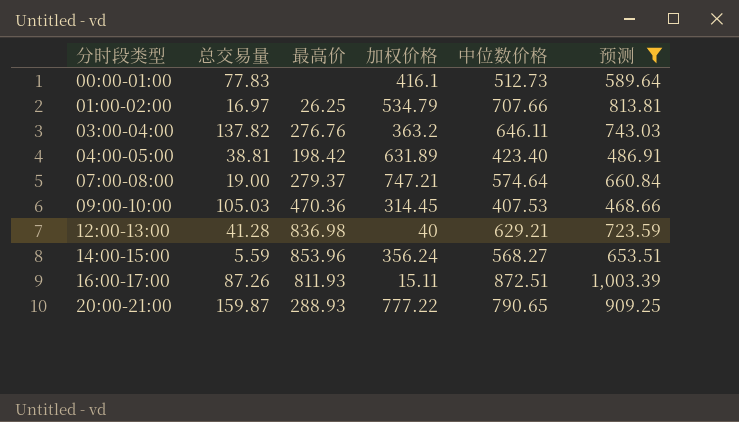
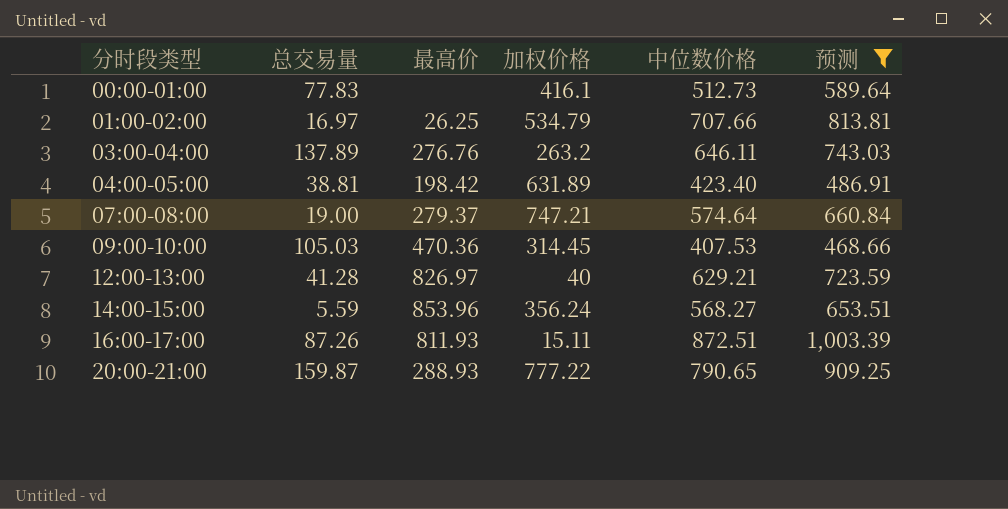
03:00-04:00 | 总交易量: 137.82 -> 137.89
03:00-04:00 | 加权价格: 363.2 -> 263.2
12:00-13:00 | 最高价: 836.98 -> 826.97

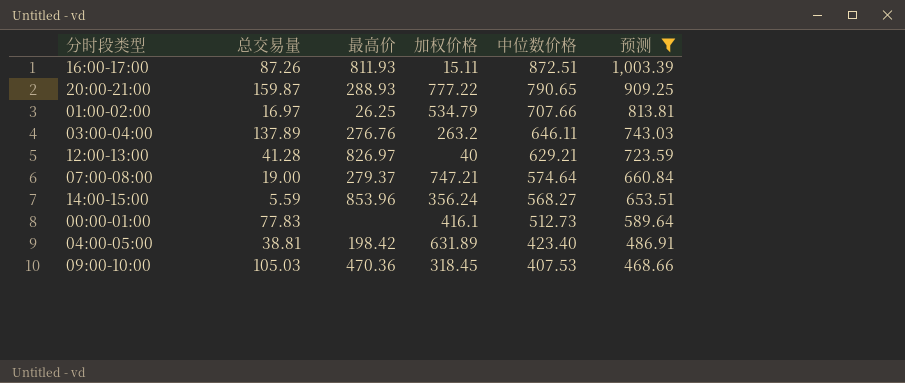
row order: 分时段类型 ascending -> 中位数价格 descending
09:00-10:00 | 加权价格: 314.45 -> 318.45

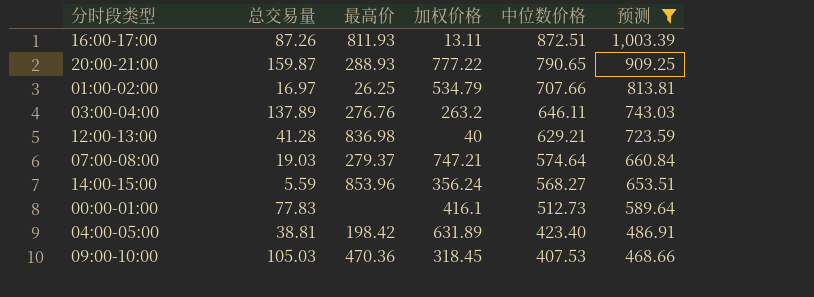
16:00-17:00 | 加权价格: 15.11 -> 13.11
12:00-13:00 | 最高价: 826.97 -> 836.98
07:00-08:00 | 总交易量: 19.00 -> 19.03

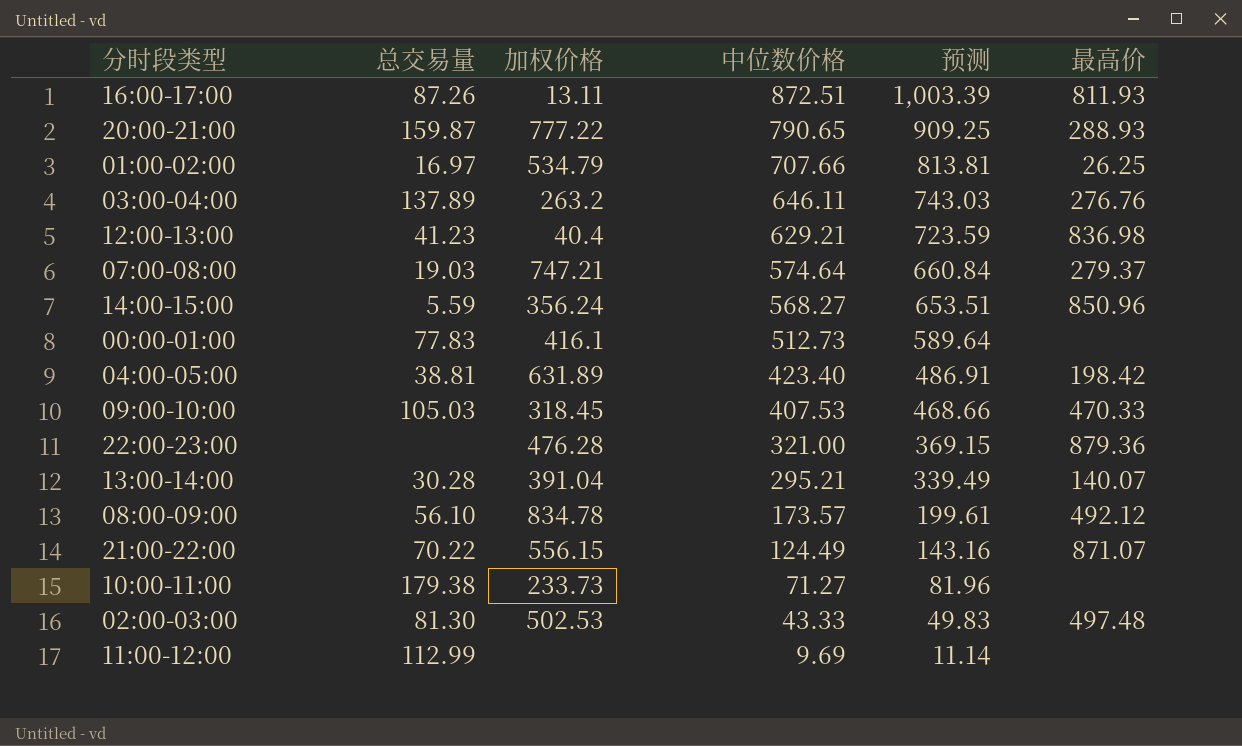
filter: 预测 >= 468.66 -> none
column 最高价 | position: 3 -> 6
12:00-13:00 | 总交易量: 41.28 -> 41.23
12:00-13:00 | 加权价格: 40 -> 40.4
14:00-15:00 | 最高价: 853.96 -> 850.96
09:00-10:00 | 最高价: 470.36 -> 470.33

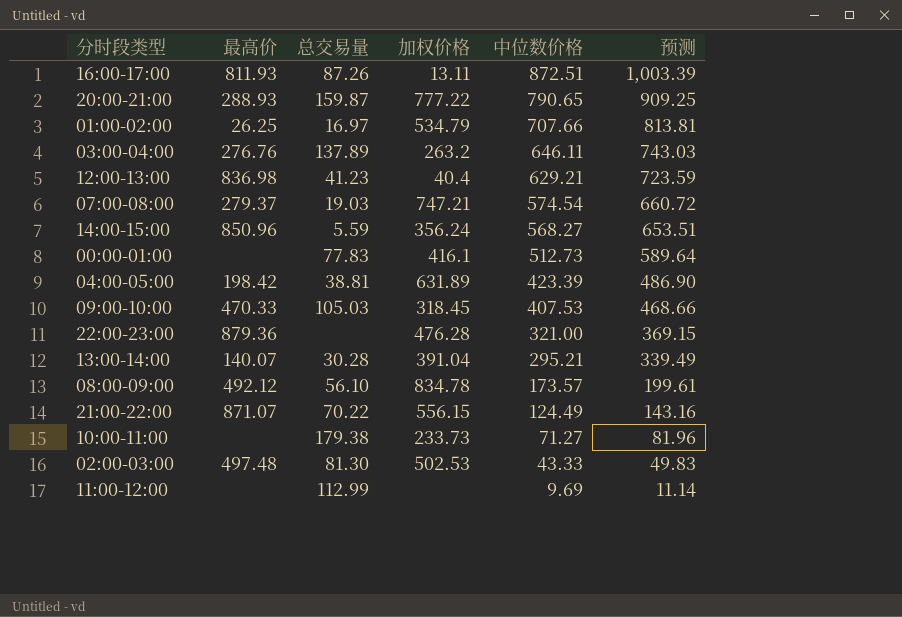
column 最高价 | position: 6 -> 2
07:00-08:00 | 中位数价格: 574.64 -> 574.54
07:00-08:00 | 预测: 660.84 -> 660.72
04:00-05:00 | 中位数价格: 423.40 -> 423.39
04:00-05:00 | 预测: 486.91 -> 486.90

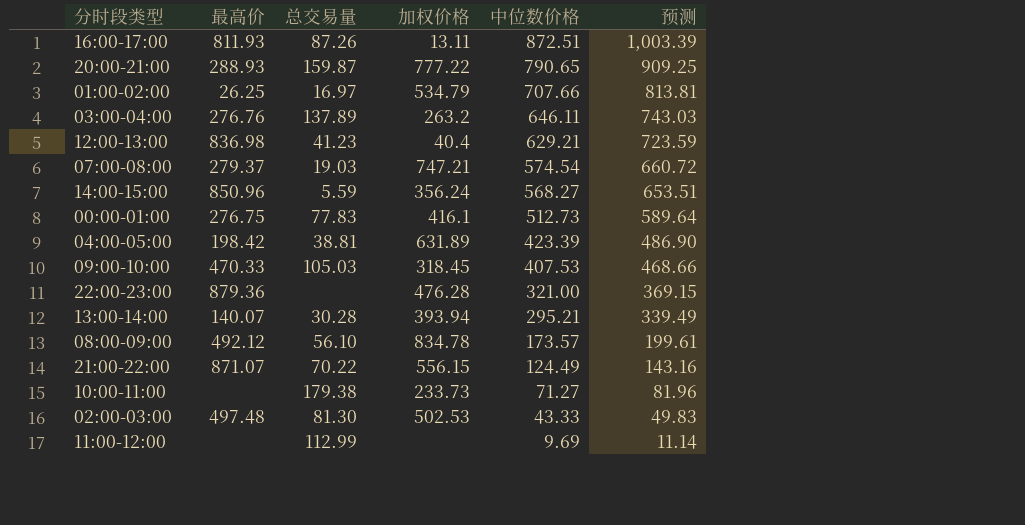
00:00-01:00 | 最高价: none -> 276.75
13:00-14:00 | 加权价格: 391.04 -> 393.94

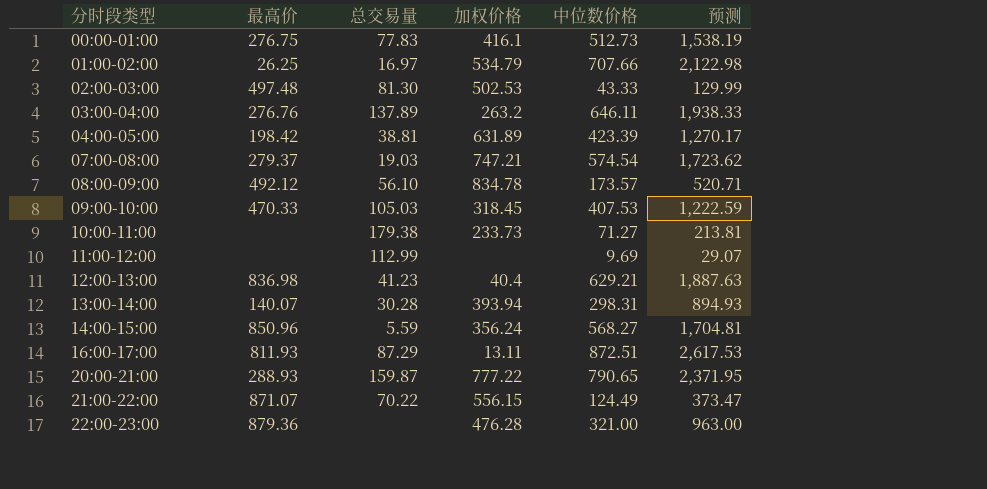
row order: 中位数价格 descending -> 分时段类型 ascending
column 预测 | formula: [中位数价格] * 1.15 -> [中位数价格] * 3
13:00-14:00 | 中位数价格: 295.21 -> 298.31
16:00-17:00 | 总交易量: 87.26 -> 87.29

